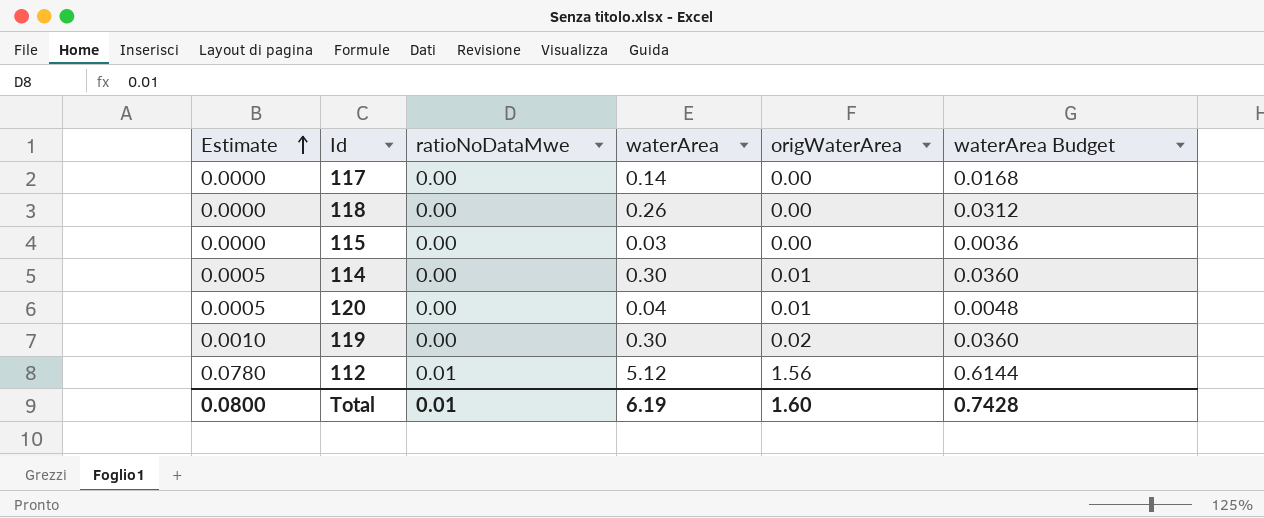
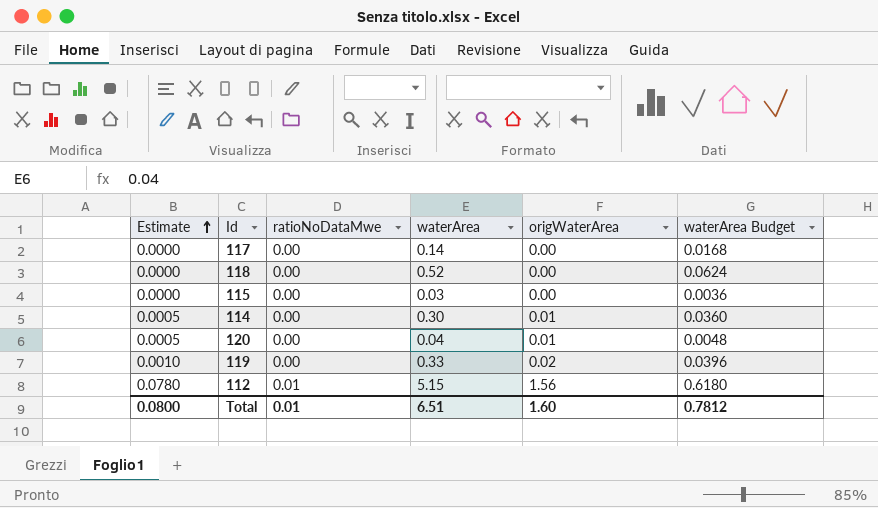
118 | waterArea: 0.26 -> 0.52
118 | waterArea Budget: 0.0312 -> 0.0624
119 | waterArea: 0.30 -> 0.33
119 | waterArea Budget: 0.0360 -> 0.0396
112 | waterArea: 5.12 -> 5.15
112 | waterArea Budget: 0.6144 -> 0.6180
Total | waterArea: 6.19 -> 6.51
Total | waterArea Budget: 0.7428 -> 0.7812

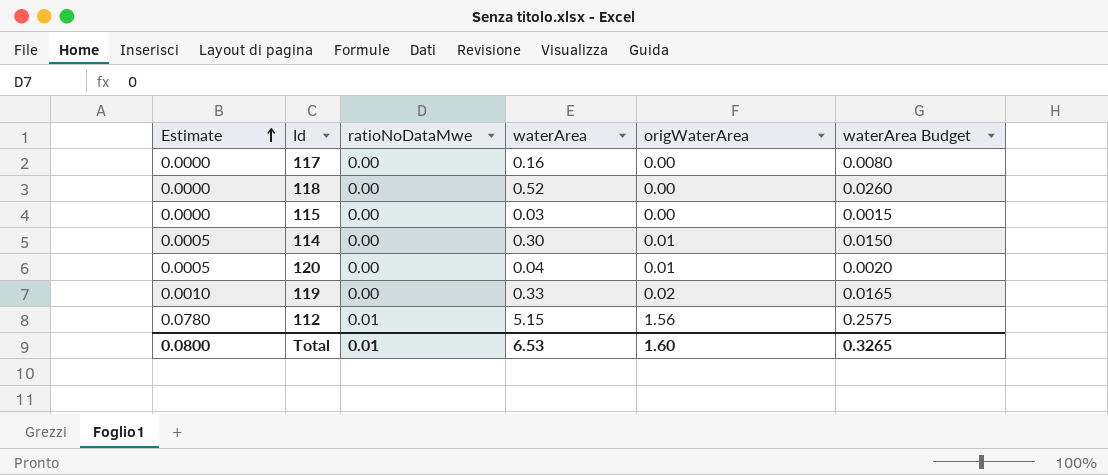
column waterArea Budget | formula: [waterArea] * 0.12 -> [waterArea] * 0.05
117 | waterArea: 0.14 -> 0.16
Total | waterArea: 6.51 -> 6.53
Total | waterArea Budget: 0.7812 -> 0.3265

